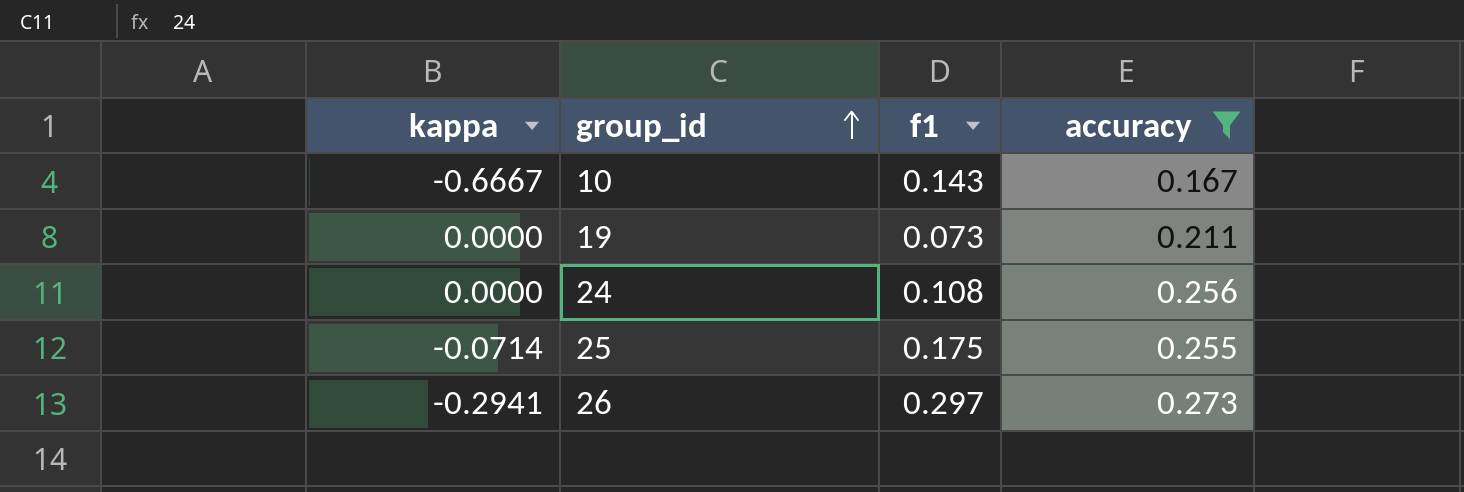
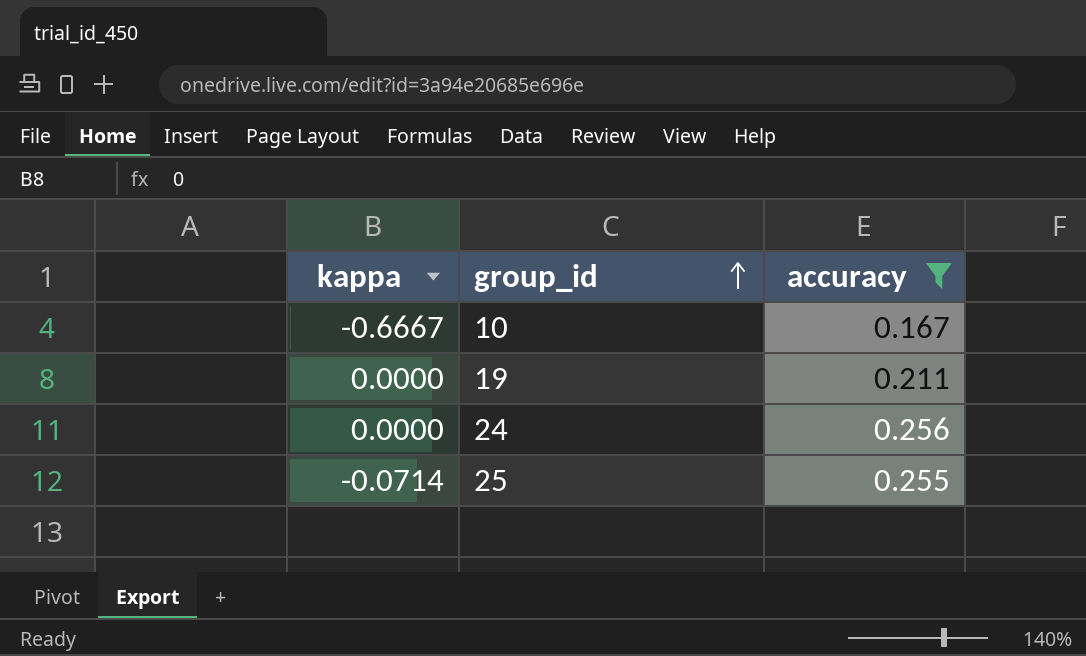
column f1 | position: 3 -> none
row 26: -0.2941 | 0.297 | 0.273 -> none

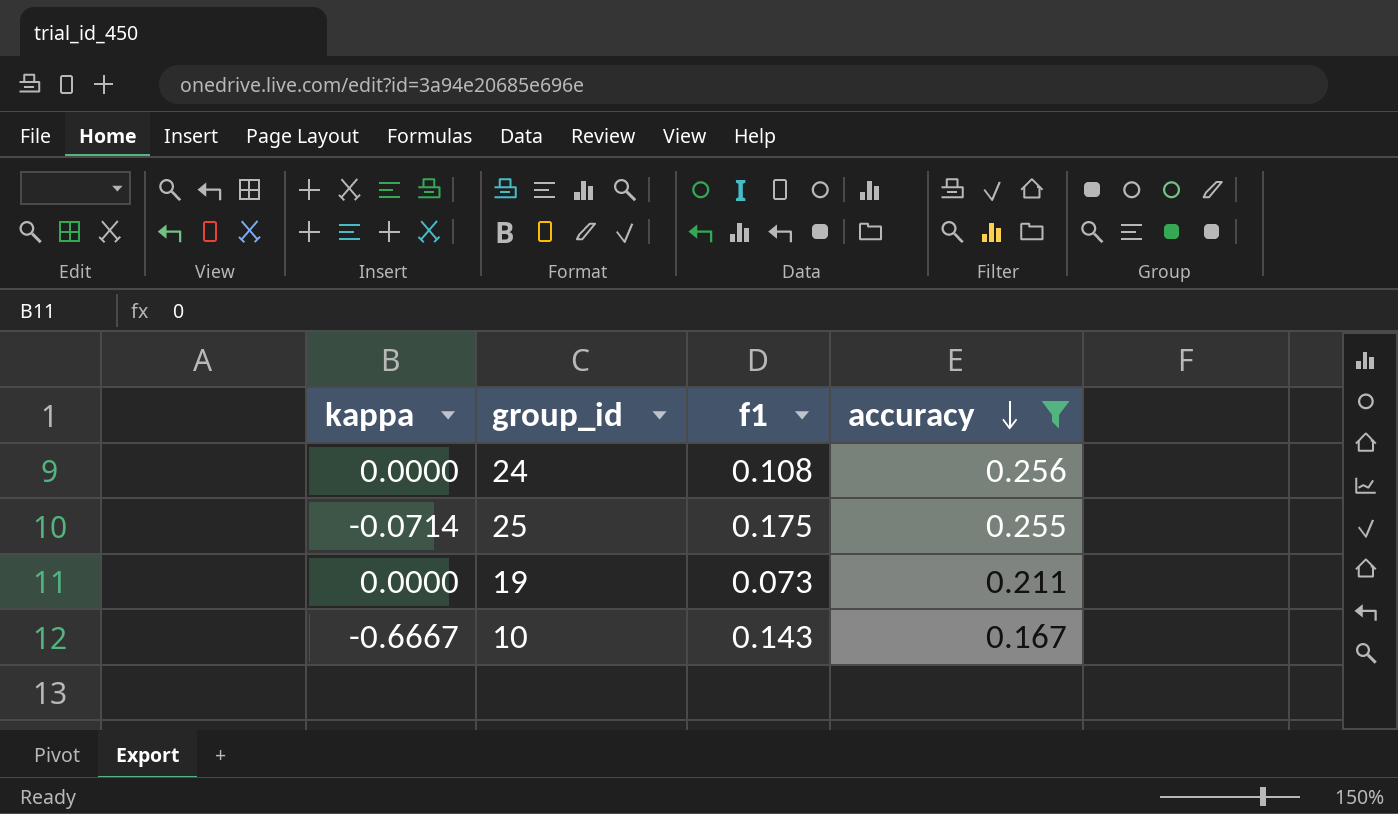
row order: group_id ascending -> accuracy descending
column f1 | position: none -> 3

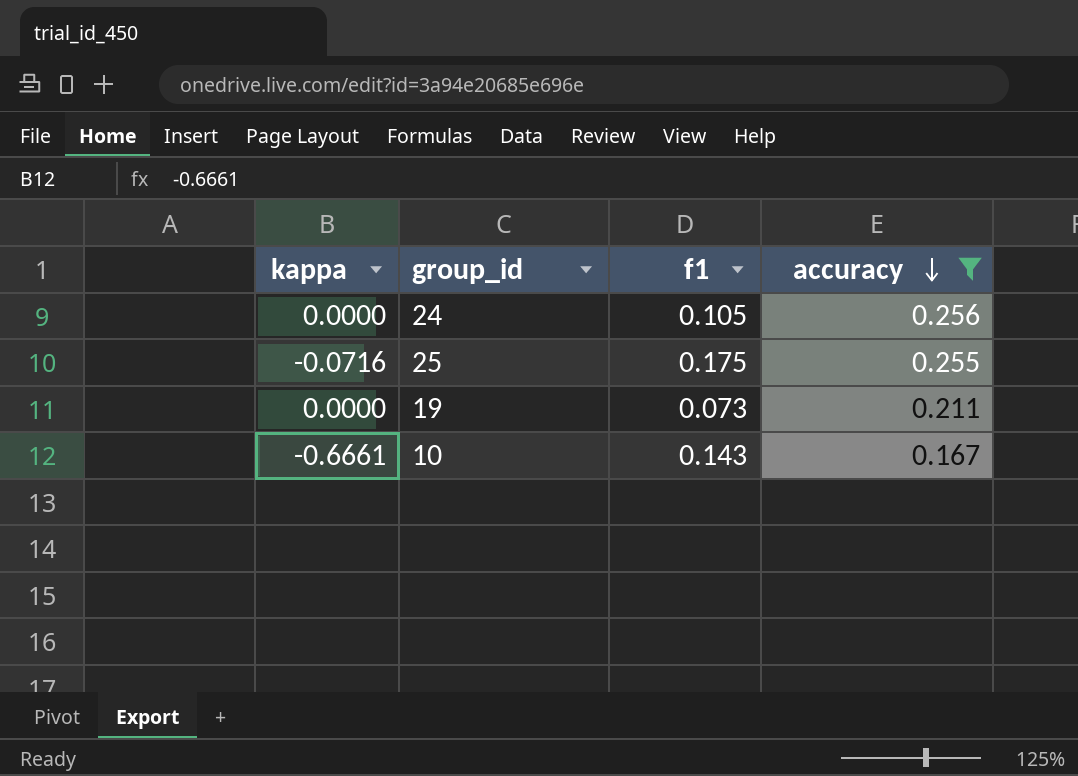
24 | f1: 0.108 -> 0.105
25 | kappa: -0.0714 -> -0.0716
10 | kappa: -0.6667 -> -0.6661

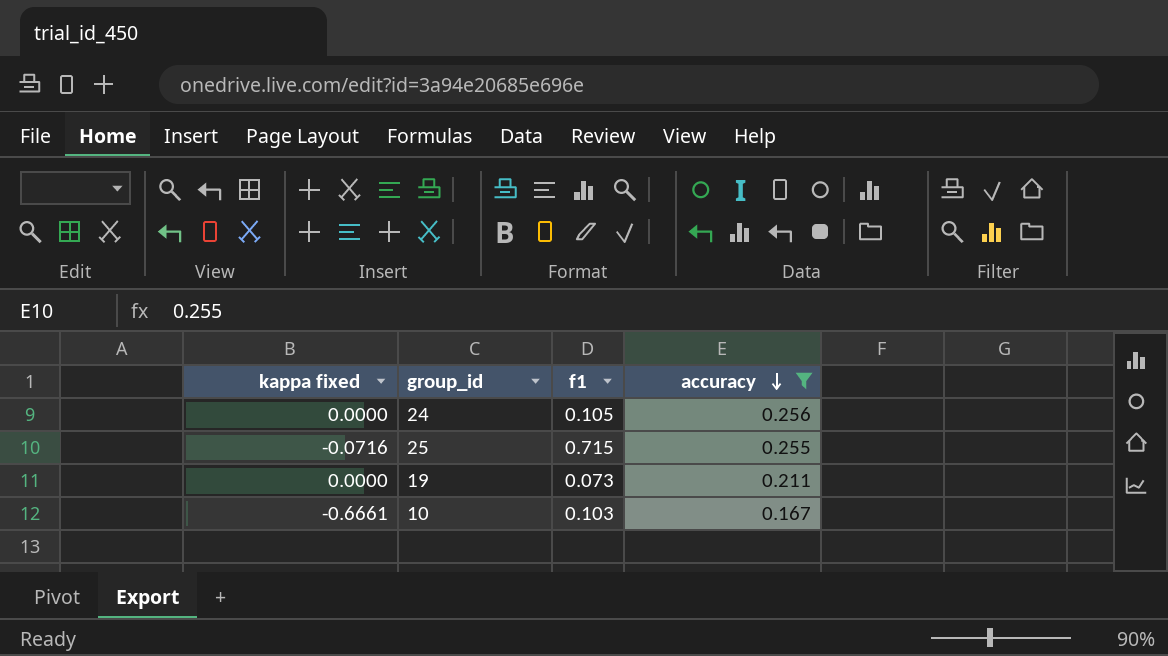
column name: kappa -> kappa fixed
25 | f1: 0.175 -> 0.715
10 | f1: 0.143 -> 0.103

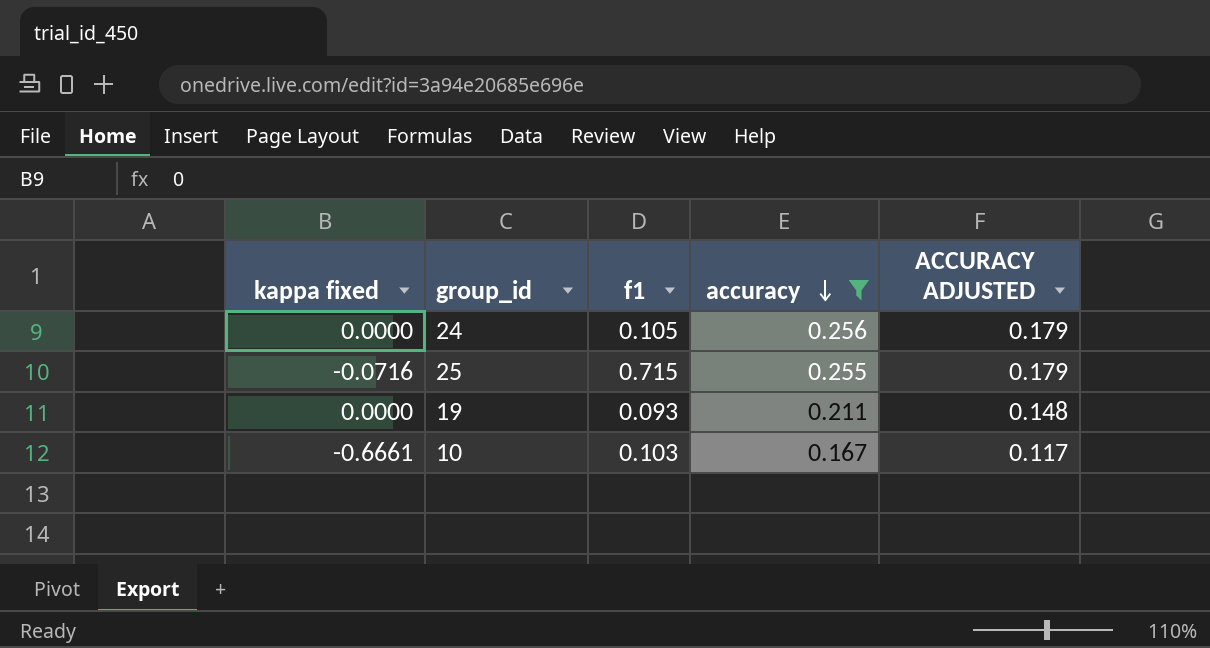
column ACCURACY ADJUSTED | formula: none -> [accuracy] * 0.7
19 | f1: 0.073 -> 0.093

